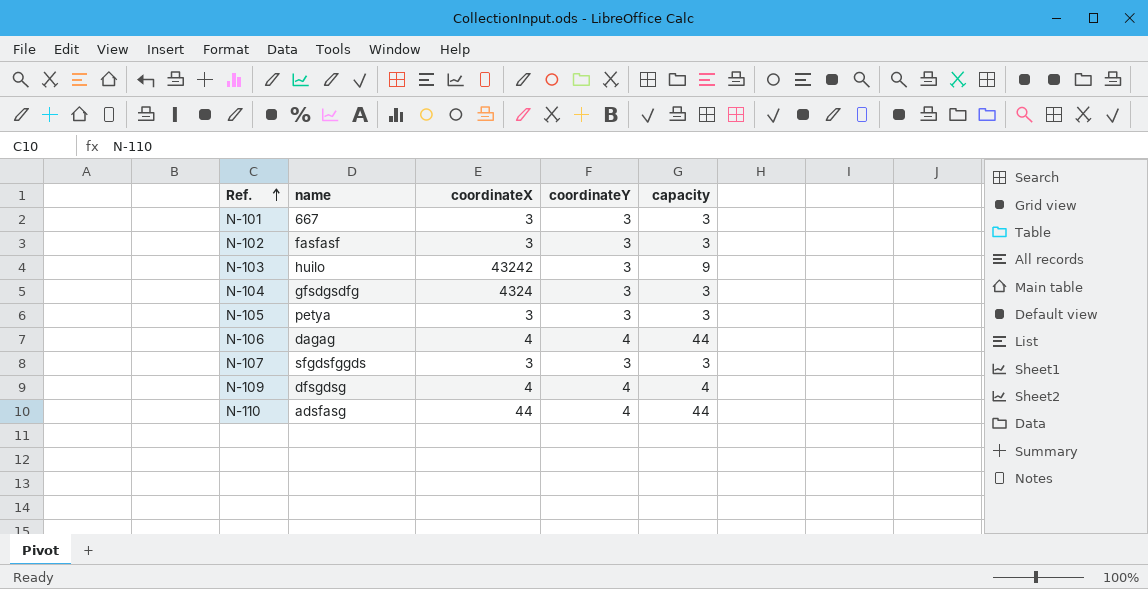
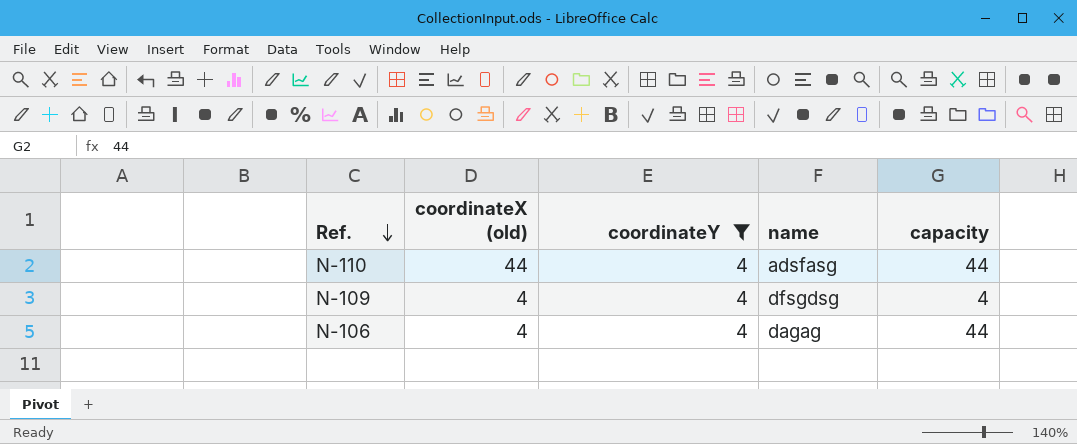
filter: none -> coordinateY = 4
row order: Ref. ascending -> Ref. descending
column name: coordinateX -> coordinateX (old)
column name | position: 2 -> 4

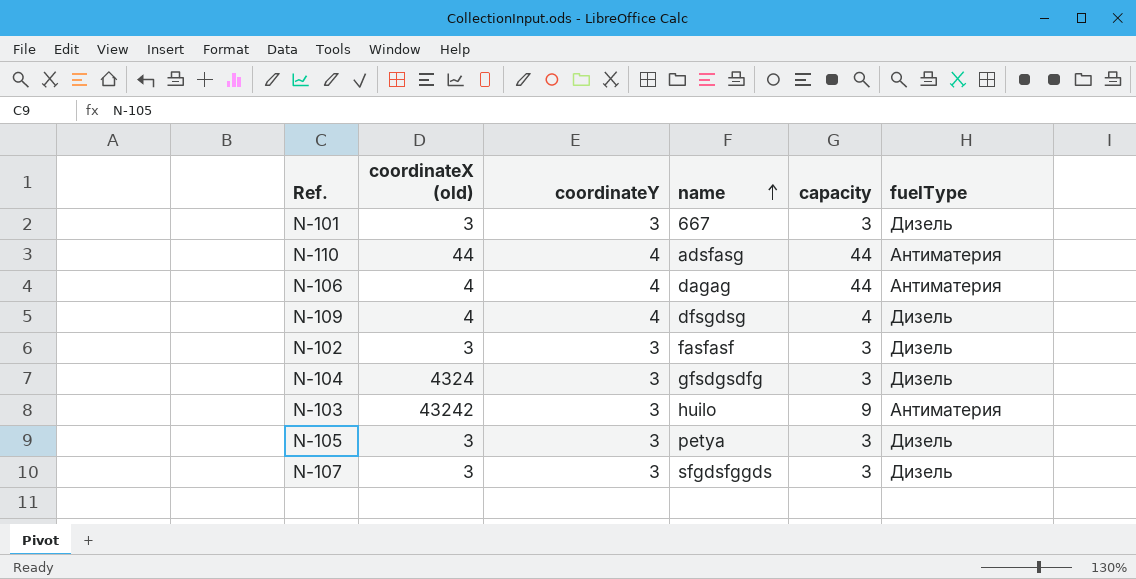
filter: coordinateY = 4 -> none
row order: Ref. descending -> name ascending
column fuelType | position: none -> 6

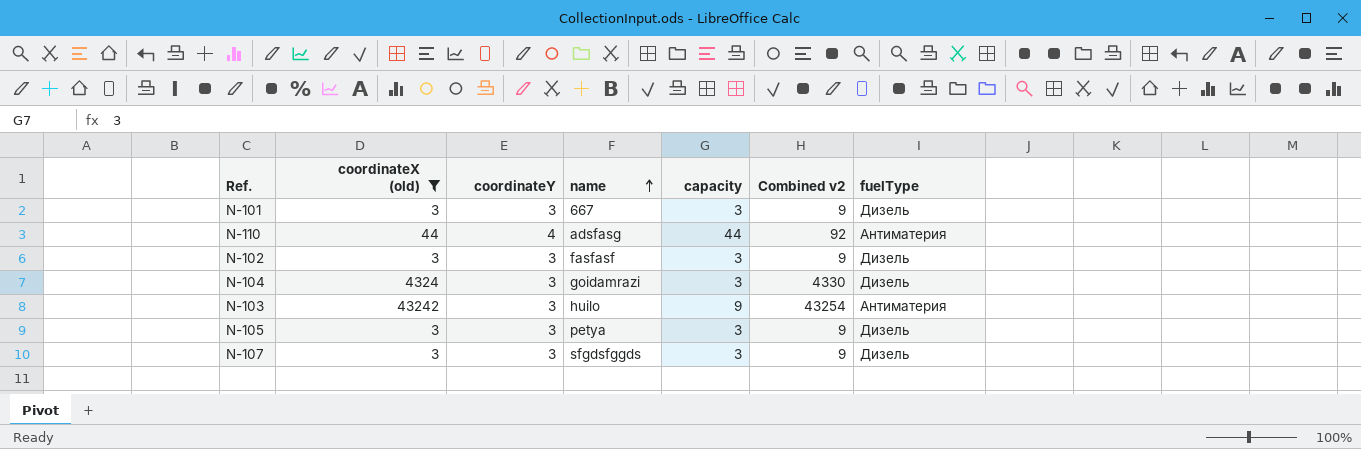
filter: none -> coordinateX (old) != 4
column Combined v2 | formula: none -> [coordinateX (old)] + [coordinateY] + [capacity]
N-104 | name: gfsdgsdfg -> goidamrazi

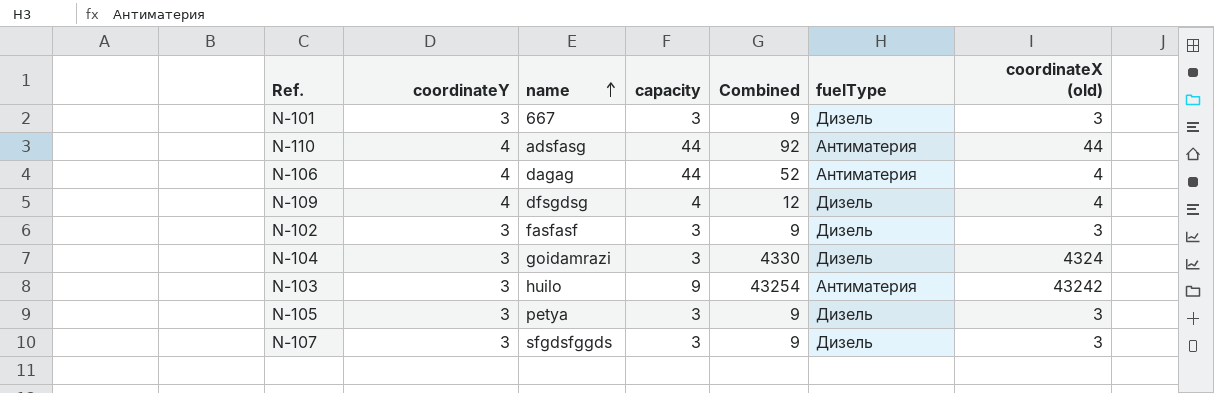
filter: coordinateX (old) != 4 -> none
column name: Combined v2 -> Combined
column coordinateX (old) | position: 2 -> 7

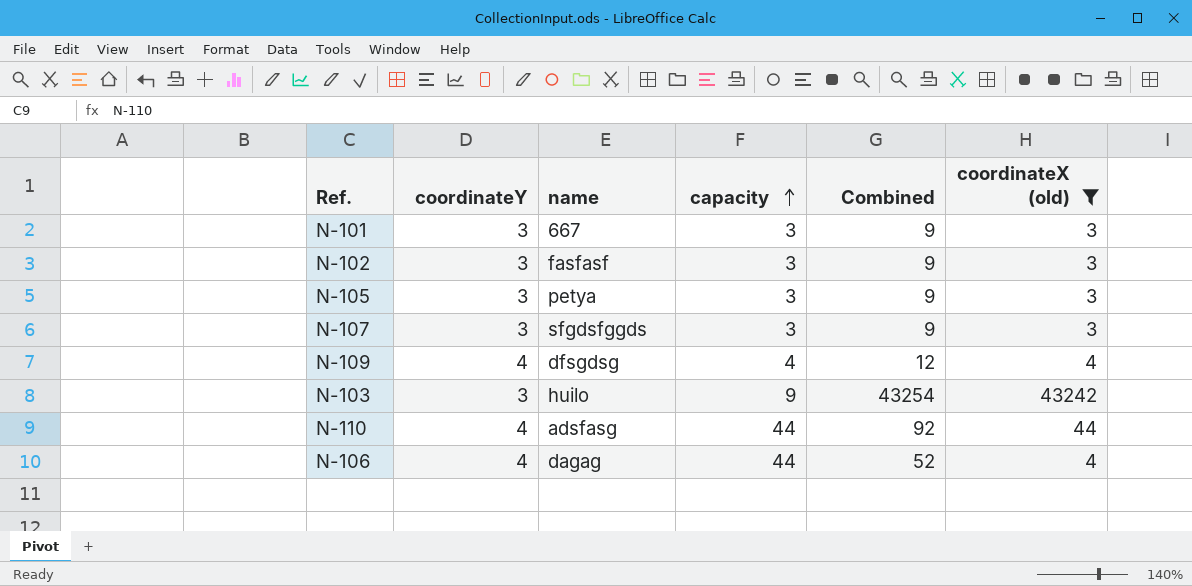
filter: none -> coordinateX (old) != 4324
row order: name ascending -> capacity ascending
column fuelType | position: 6 -> none

